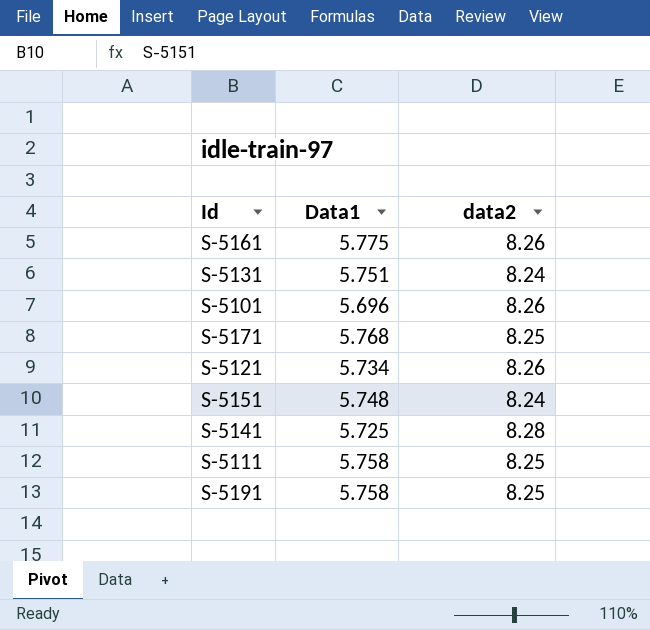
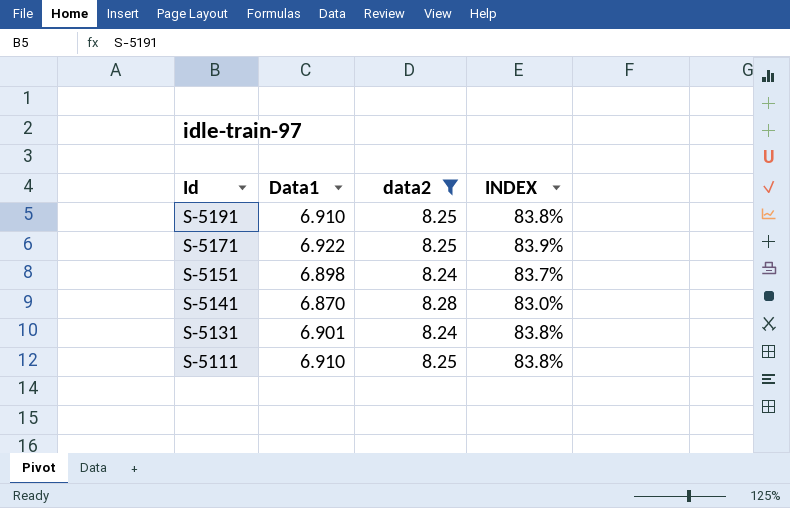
filter: none -> data2 != 8.26
row order: none -> Id descending
column INDEX | formula: none -> [Data1] / [data2]
S-5191 | Data1: 5.758 -> 6.910
S-5171 | Data1: 5.768 -> 6.922
S-5151 | Data1: 5.748 -> 6.898
S-5141 | Data1: 5.725 -> 6.870
S-5131 | Data1: 5.751 -> 6.901
S-5111 | Data1: 5.758 -> 6.910

